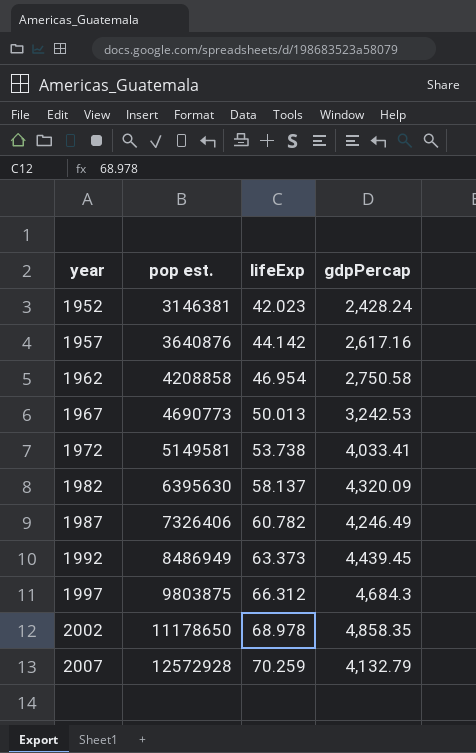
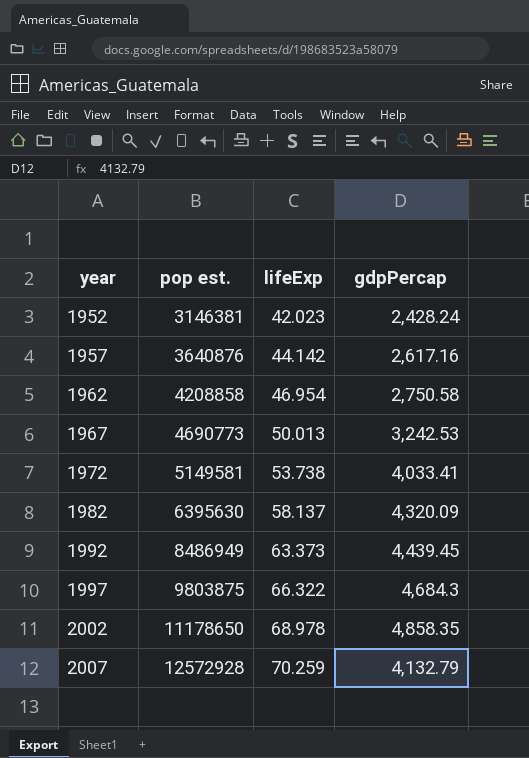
row 1987: 7326406 | 60.782 | 4,246.49 -> none
1997 | lifeExp: 66.312 -> 66.322

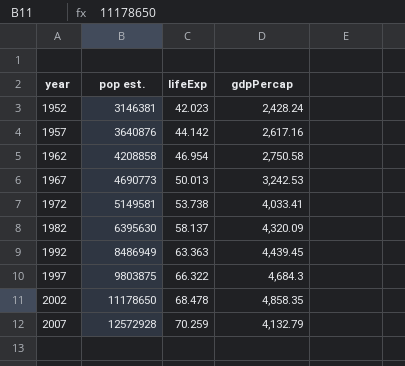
1992 | lifeExp: 63.373 -> 63.363
2002 | lifeExp: 68.978 -> 68.478

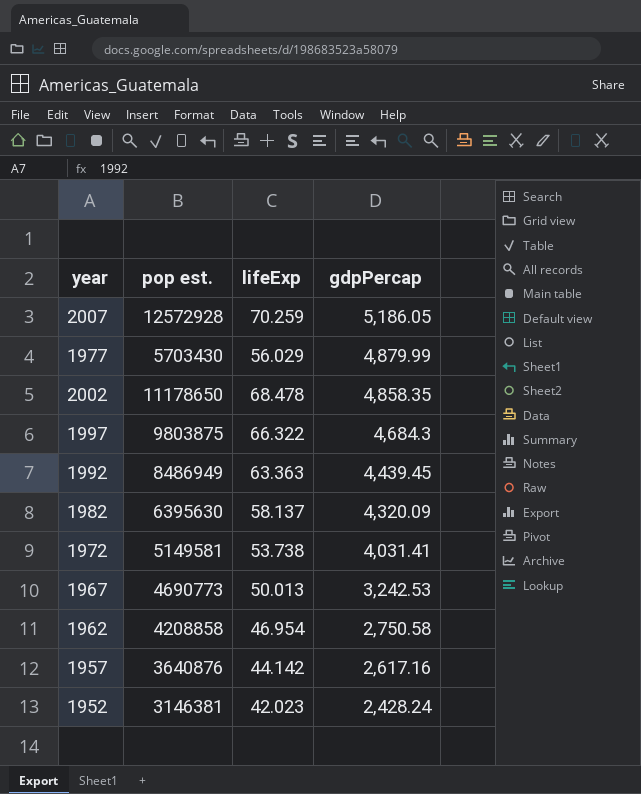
row order: year ascending -> gdpPercap descending
2007 | gdpPercap: 4,132.79 -> 5,186.05
row 1977: none -> 5703430 | 56.029 | 4,879.99
1972 | gdpPercap: 4,033.41 -> 4,031.41

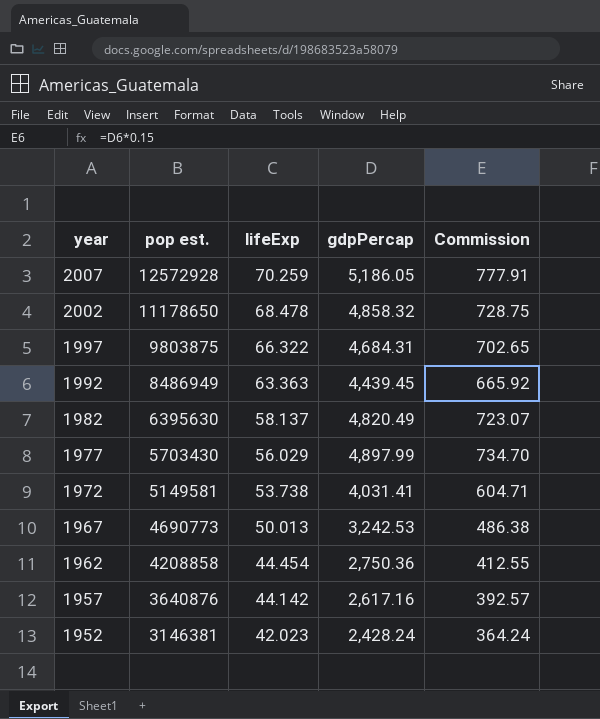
row order: gdpPercap descending -> year descending
column Commission | formula: none -> [gdpPercap] * 0.15
2002 | gdpPercap: 4,858.35 -> 4,858.32
1997 | gdpPercap: 4,684.3 -> 4,684.31
1982 | gdpPercap: 4,320.09 -> 4,820.49
1977 | gdpPercap: 4,879.99 -> 4,897.99
1962 | lifeExp: 46.954 -> 44.454
1962 | gdpPercap: 2,750.58 -> 2,750.36

